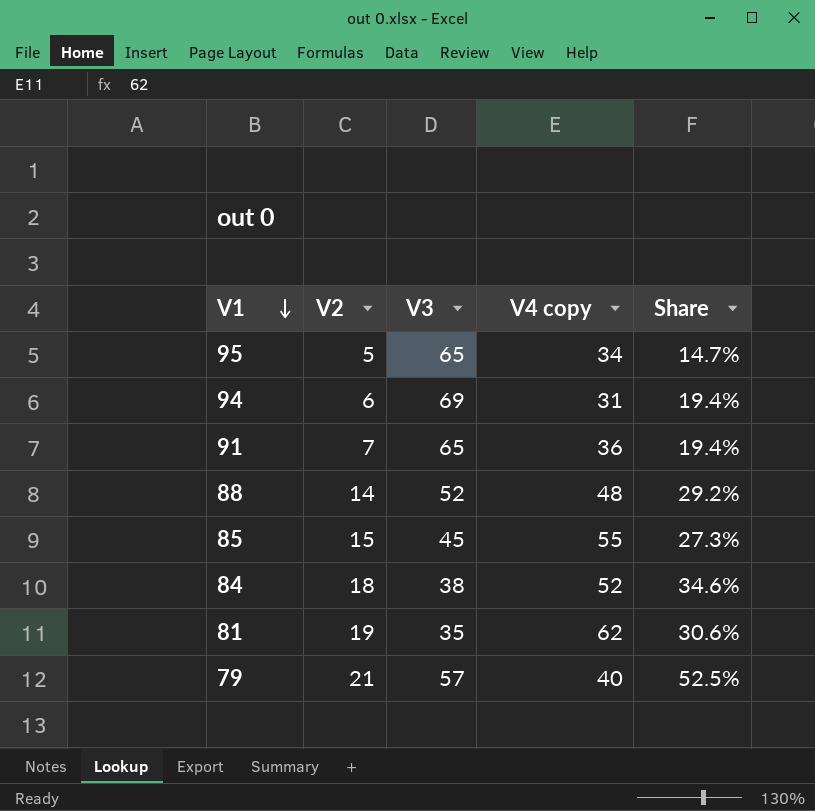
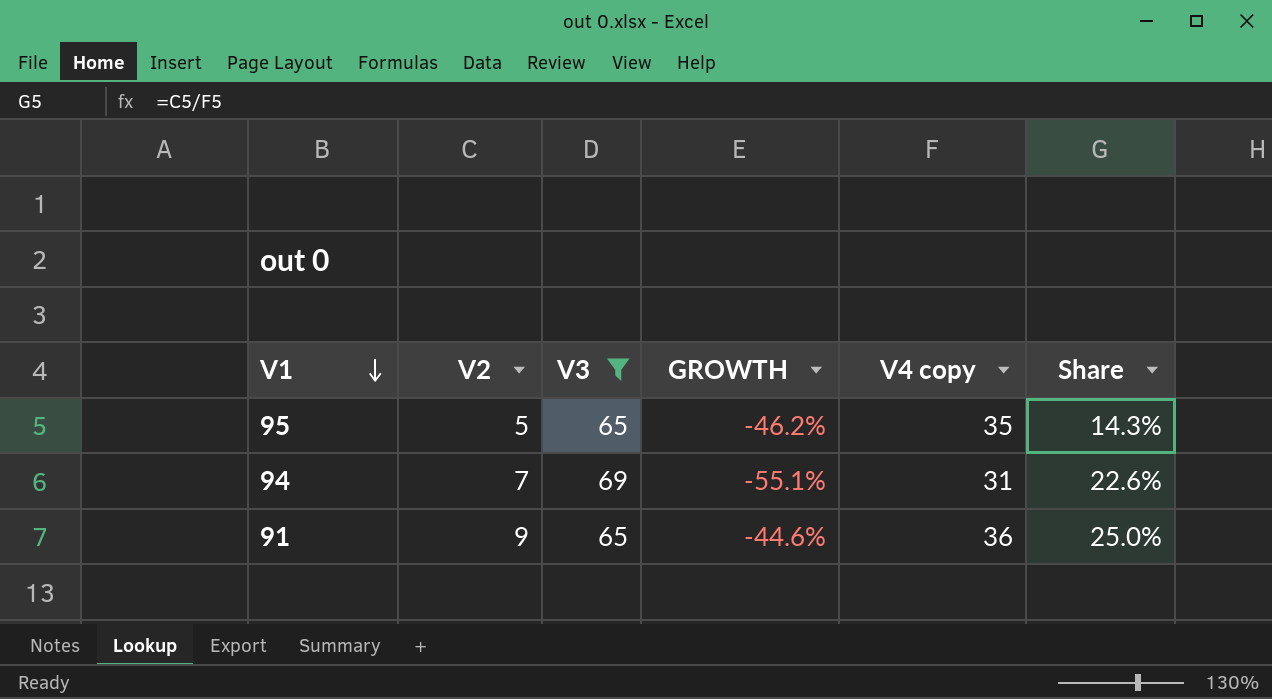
filter: none -> V3 >= 65
column GROWTH | formula: none -> ([V4 copy] - [V3]) / [V3]
95 | V4 copy: 34 -> 35
95 | Share: 14.7% -> 14.3%
94 | V2: 6 -> 7
94 | Share: 19.4% -> 22.6%
91 | V2: 7 -> 9
91 | Share: 19.4% -> 25.0%

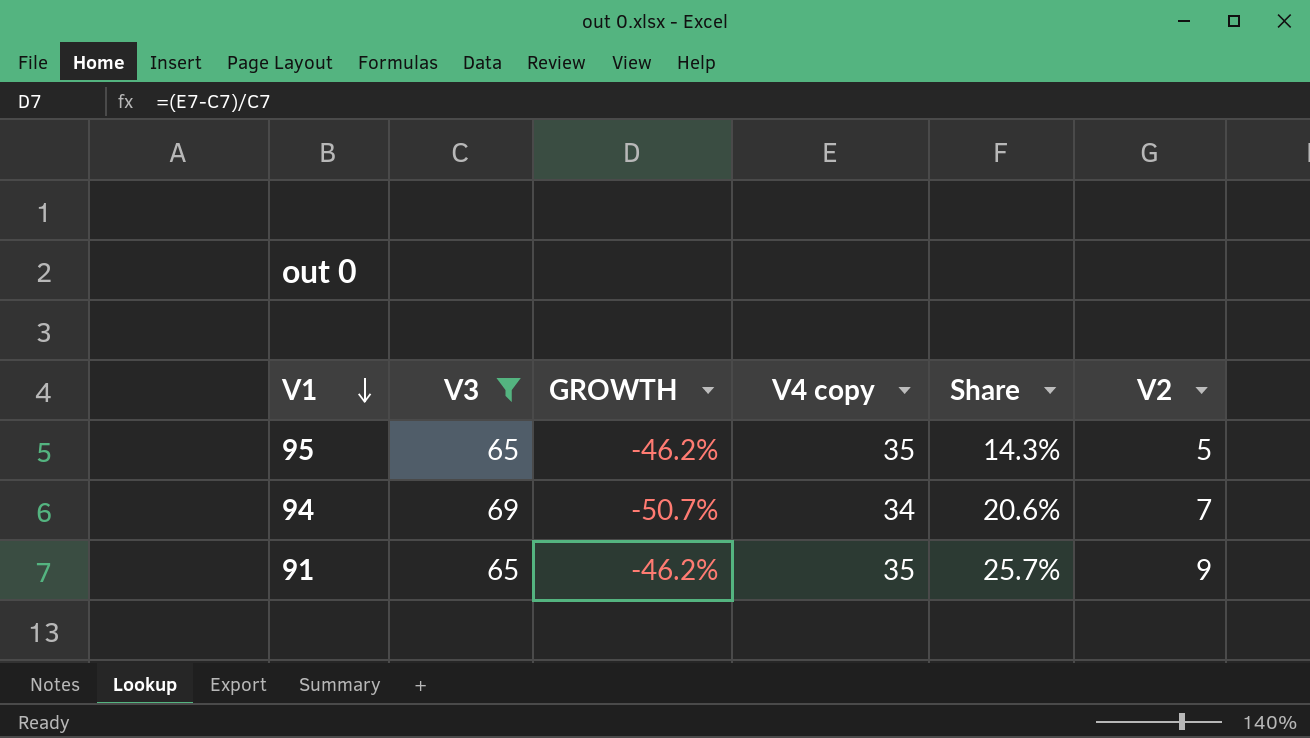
column V2 | position: 2 -> 6
94 | GROWTH: -55.1% -> -50.7%
94 | V4 copy: 31 -> 34
94 | Share: 22.6% -> 20.6%
91 | GROWTH: -44.6% -> -46.2%
91 | V4 copy: 36 -> 35
91 | Share: 25.0% -> 25.7%

